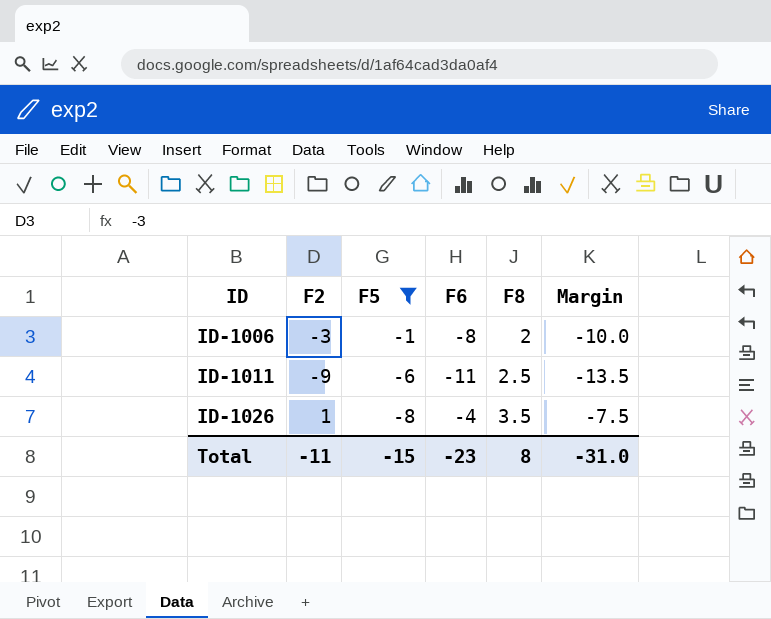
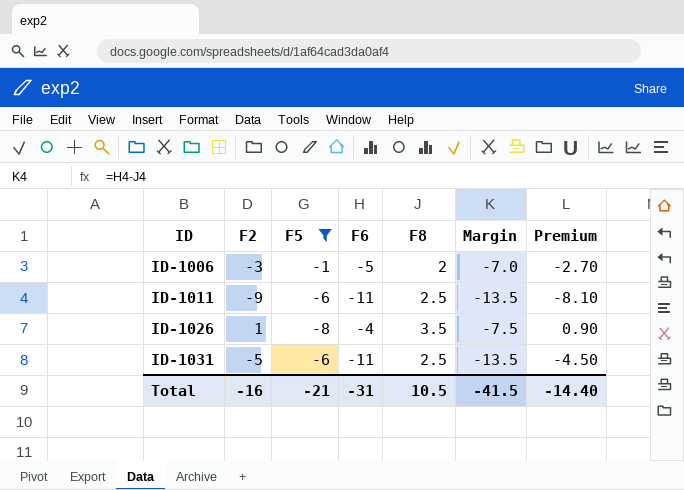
column Premium | formula: none -> [F2] * 0.9
ID-1006 | F6: -8 -> -5
ID-1006 | Margin: -10.0 -> -7.0
row ID-1031: none -> -5 | -6 | -11 | 2.5 | -13.5 | -4.50
Total | F2: -11 -> -16
Total | F5: -15 -> -21
Total | F6: -23 -> -31
Total | F8: 8 -> 10.5
Total | Margin: -31.0 -> -41.5

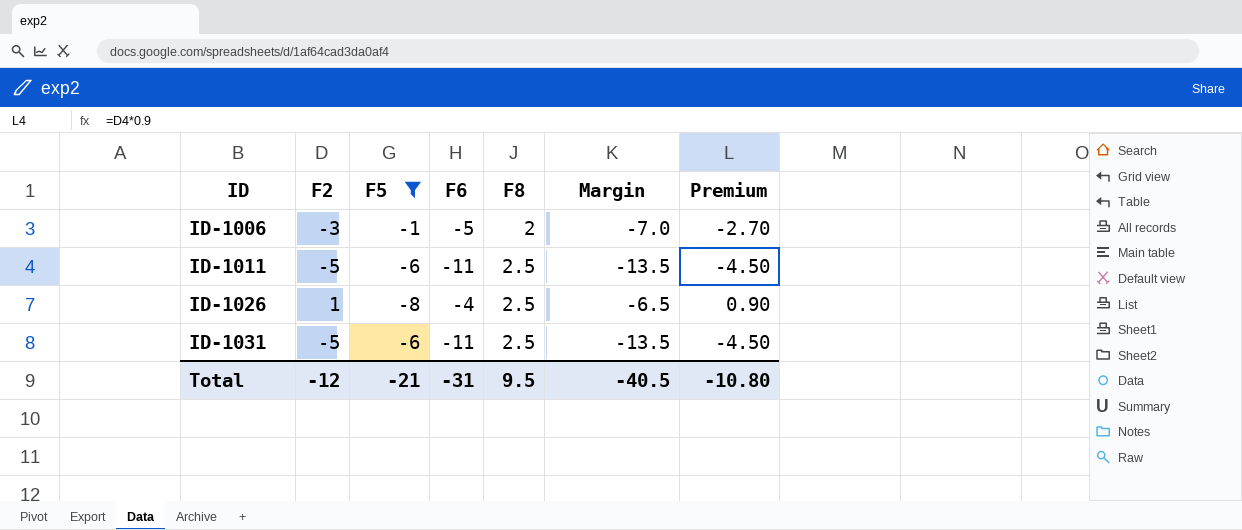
ID-1011 | F2: -9 -> -5
ID-1011 | Premium: -8.10 -> -4.50
ID-1026 | F8: 3.5 -> 2.5
ID-1026 | Margin: -7.5 -> -6.5
Total | F2: -16 -> -12
Total | F8: 10.5 -> 9.5
Total | Margin: -41.5 -> -40.5
Total | Premium: -14.40 -> -10.80

